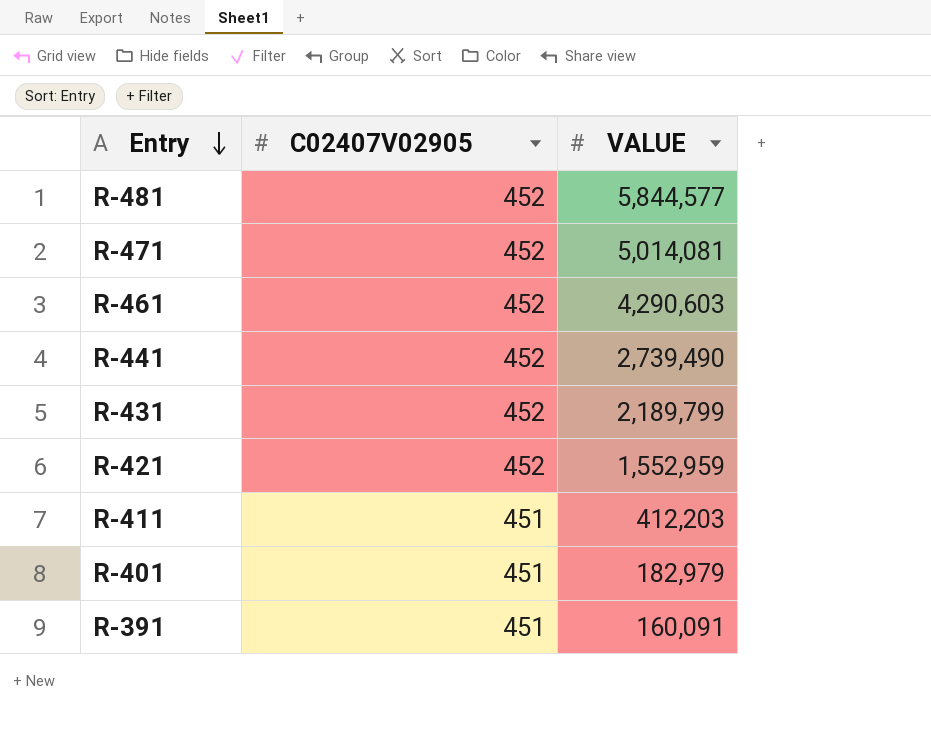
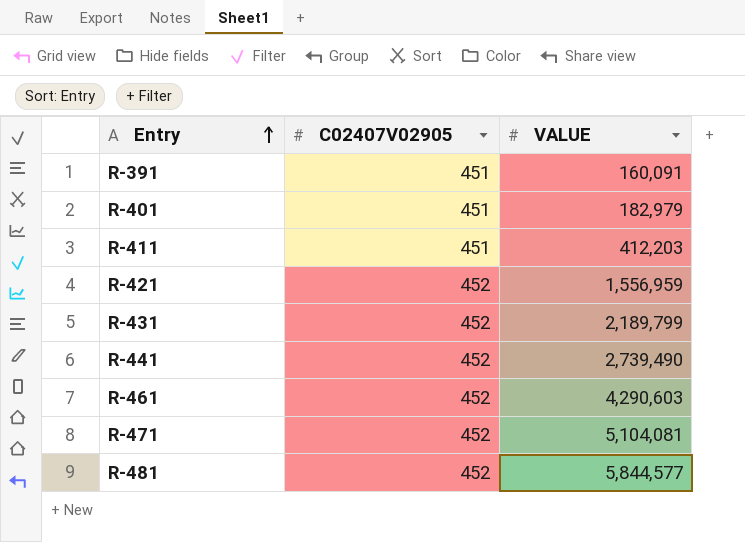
row order: Entry descending -> Entry ascending
R-421 | VALUE: 1,552,959 -> 1,556,959
R-471 | VALUE: 5,014,081 -> 5,104,081

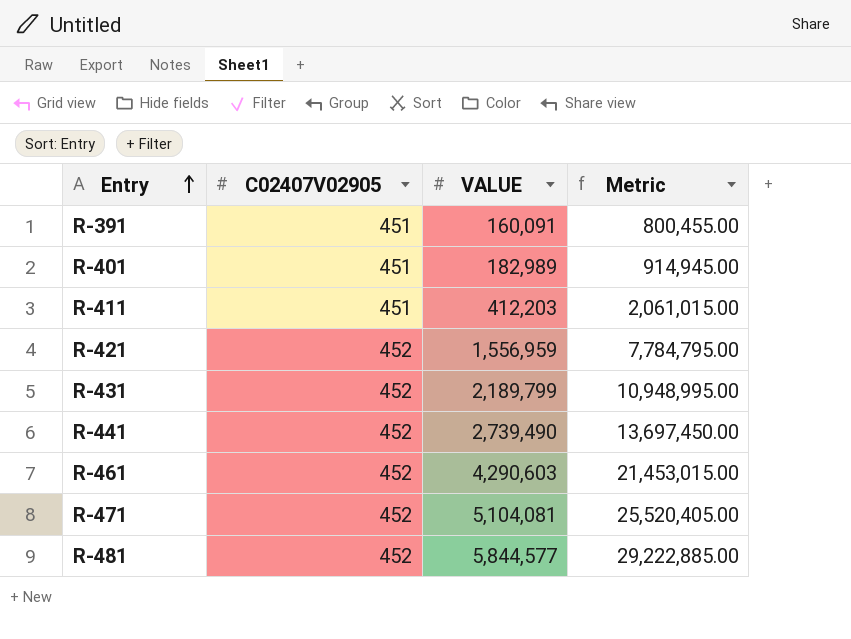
column Metric | formula: none -> [VALUE] * 5
R-401 | VALUE: 182,979 -> 182,989

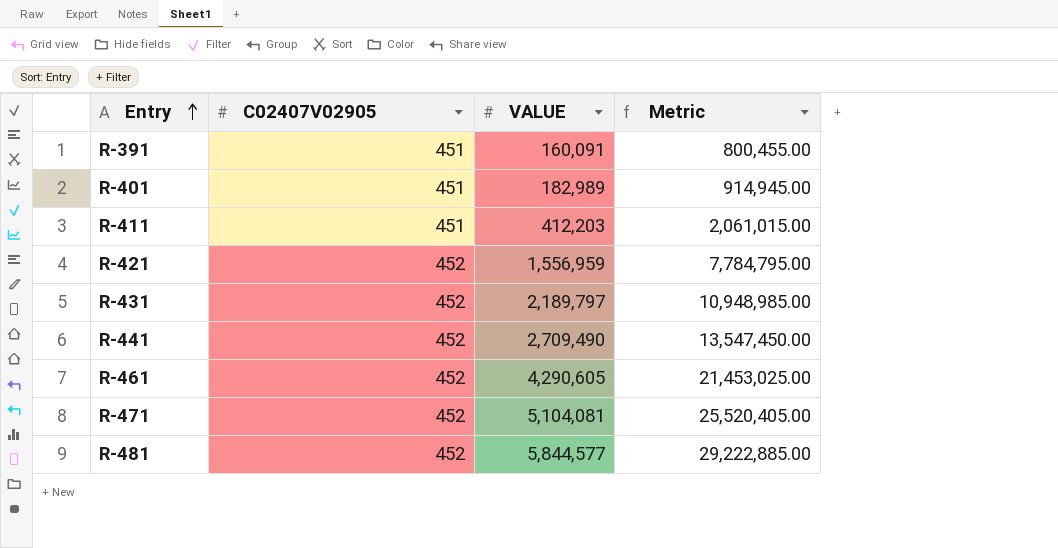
R-431 | VALUE: 2,189,799 -> 2,189,797
R-431 | Metric: 10,948,995.00 -> 10,948,985.00
R-441 | VALUE: 2,739,490 -> 2,709,490
R-441 | Metric: 13,697,450.00 -> 13,547,450.00
R-461 | VALUE: 4,290,603 -> 4,290,605
R-461 | Metric: 21,453,015.00 -> 21,453,025.00

